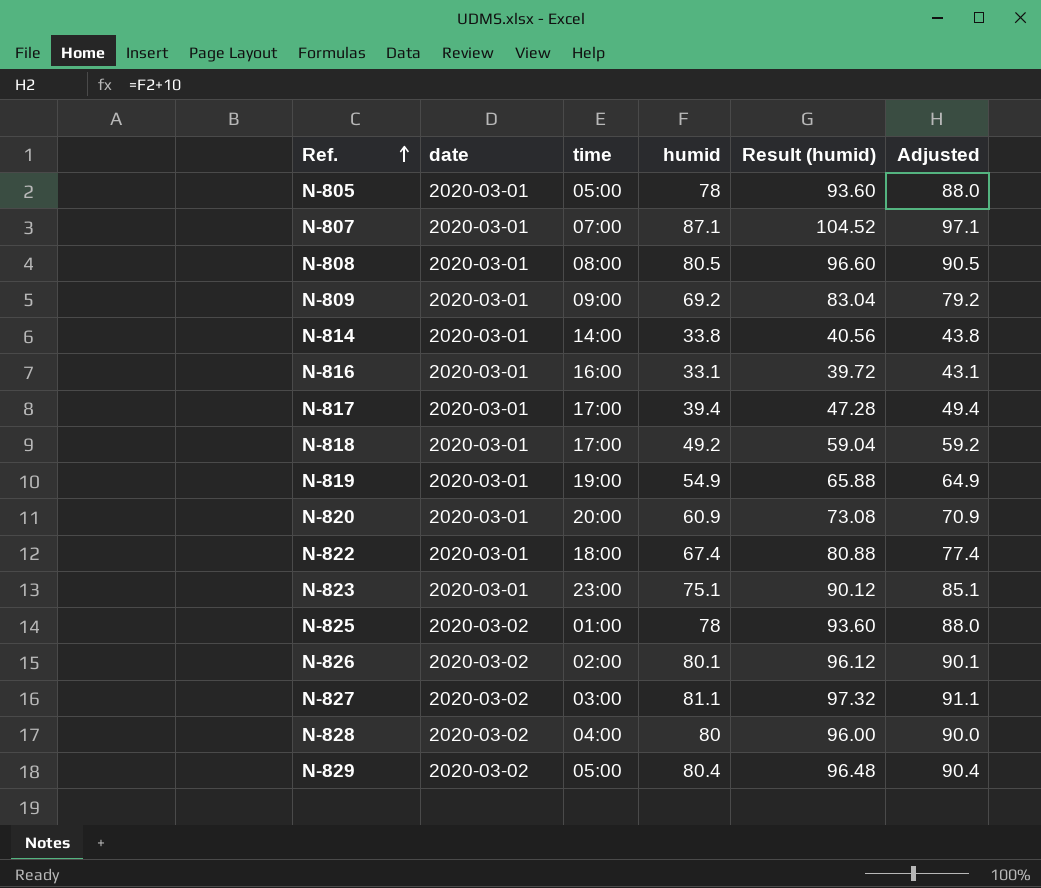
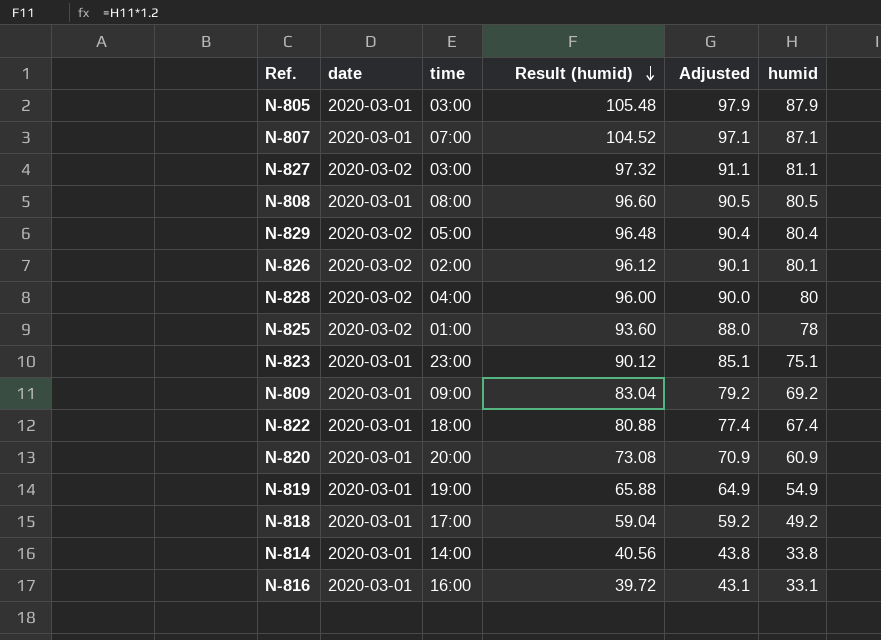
row order: Ref. ascending -> Result (humid) descending
column humid | position: 4 -> 6
row N-817: 2020-03-01 | 17:00 | 39.4 | 47.28 | 49.4 -> none
N-805 | time: 05:00 -> 03:00
N-805 | Result (humid): 93.60 -> 105.48
N-805 | Adjusted: 88.0 -> 97.9
N-805 | humid: 78 -> 87.9

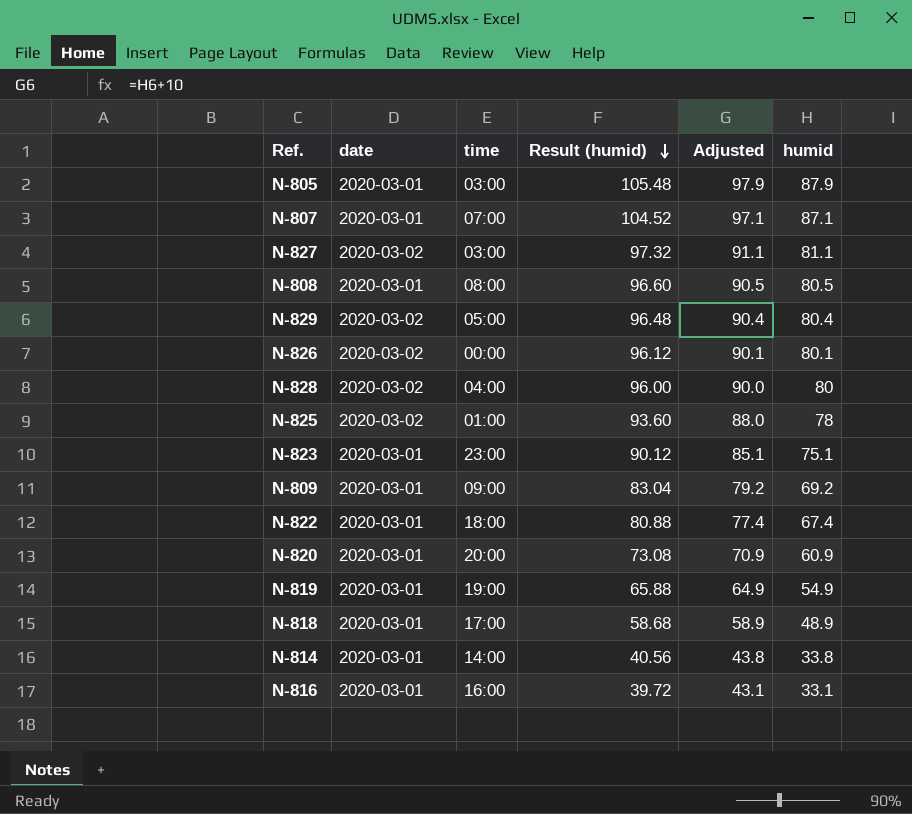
N-826 | time: 02:00 -> 00:00
N-818 | Result (humid): 59.04 -> 58.68
N-818 | Adjusted: 59.2 -> 58.9
N-818 | humid: 49.2 -> 48.9

